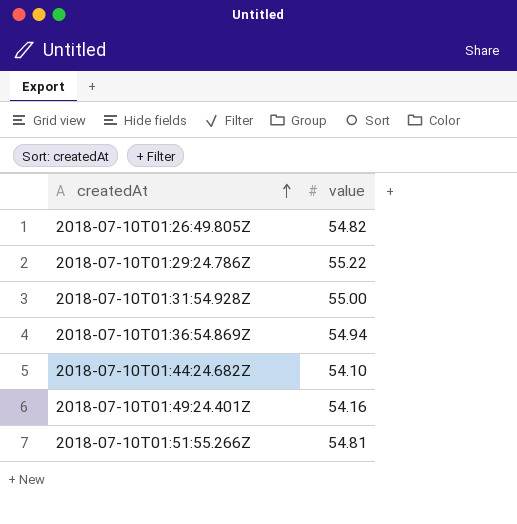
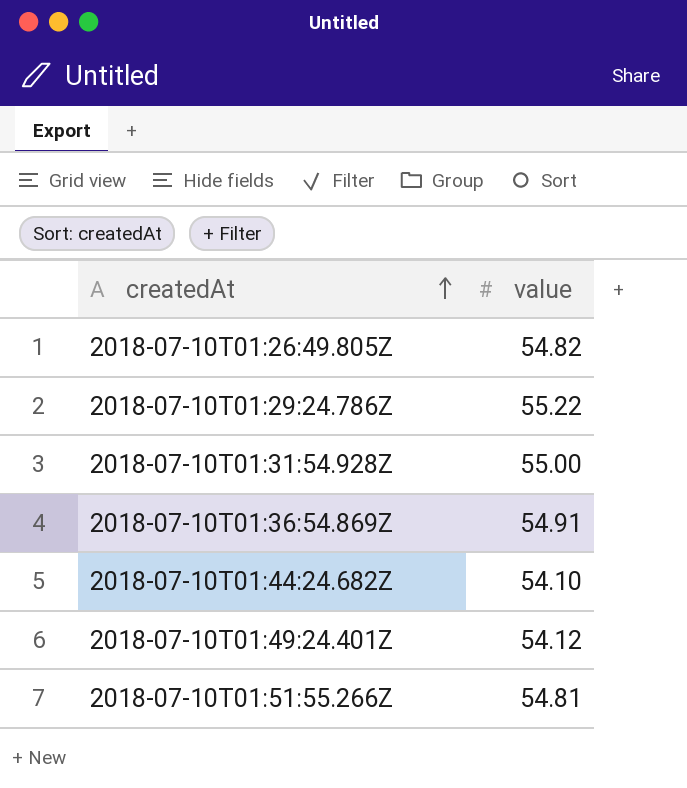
2018-07-10T01:36:54.869Z | value: 54.94 -> 54.91
2018-07-10T01:49:24.401Z | value: 54.16 -> 54.12

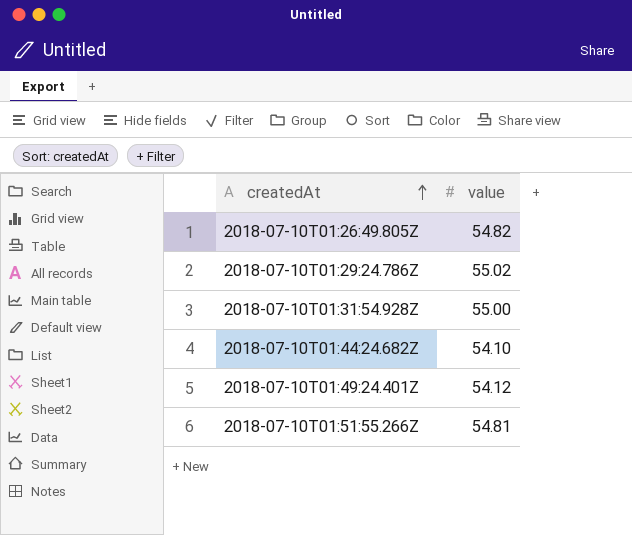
row 2018-07-10T01:36:54.869Z: 54.91 -> none
2018-07-10T01:29:24.786Z | value: 55.22 -> 55.02

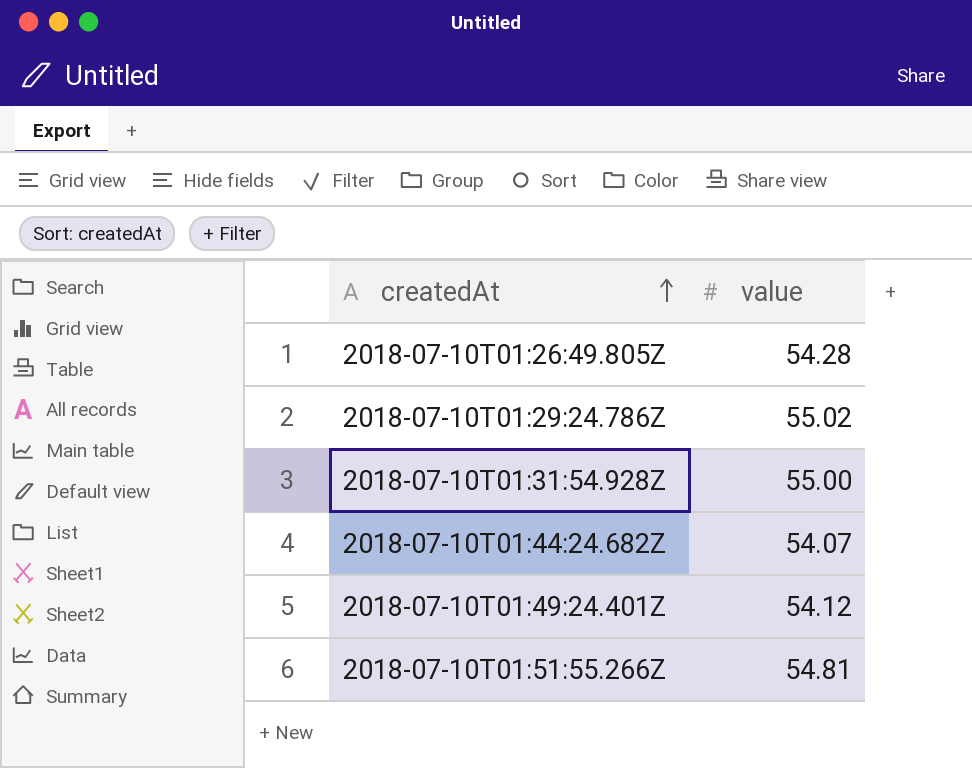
2018-07-10T01:26:49.805Z | value: 54.82 -> 54.28
2018-07-10T01:44:24.682Z | value: 54.10 -> 54.07

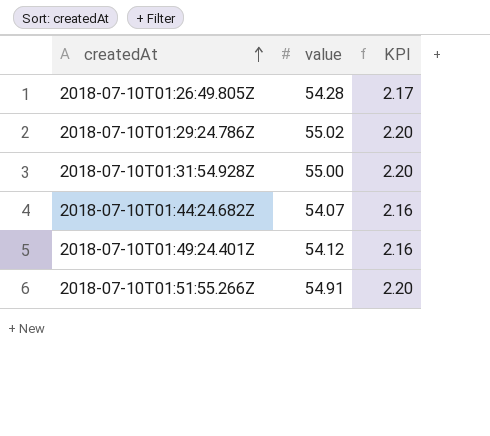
column KPI | formula: none -> [value] * 0.04
2018-07-10T01:51:55.266Z | value: 54.81 -> 54.91

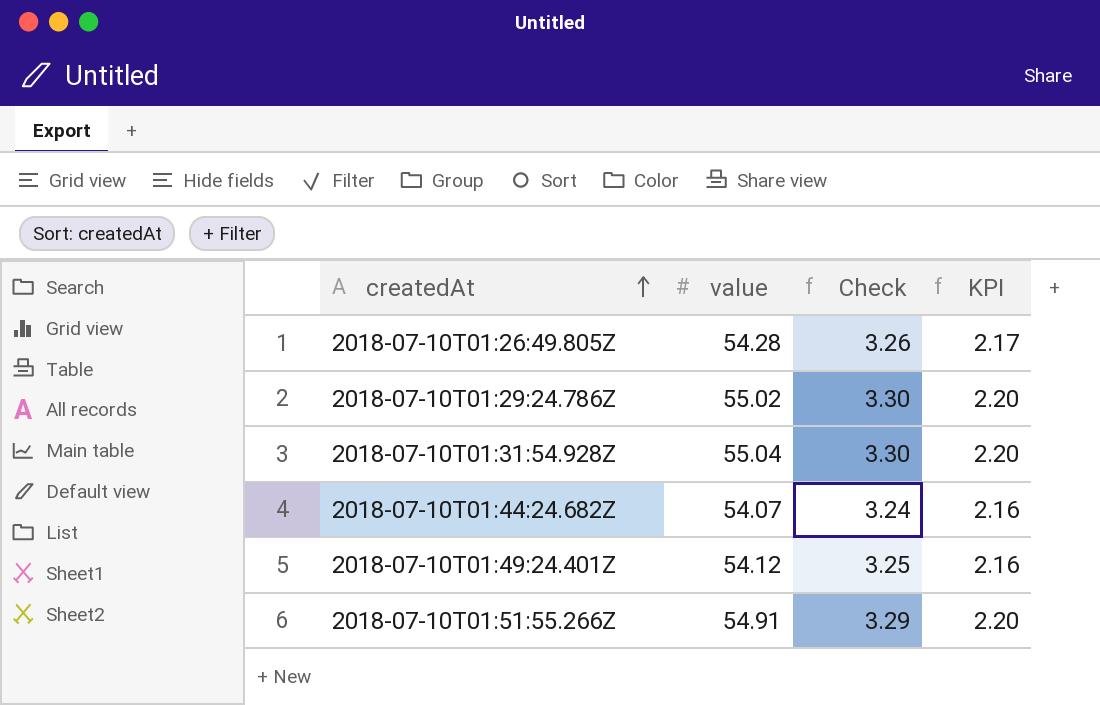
column Check | formula: none -> [value] * 0.06
2018-07-10T01:31:54.928Z | value: 55.00 -> 55.04

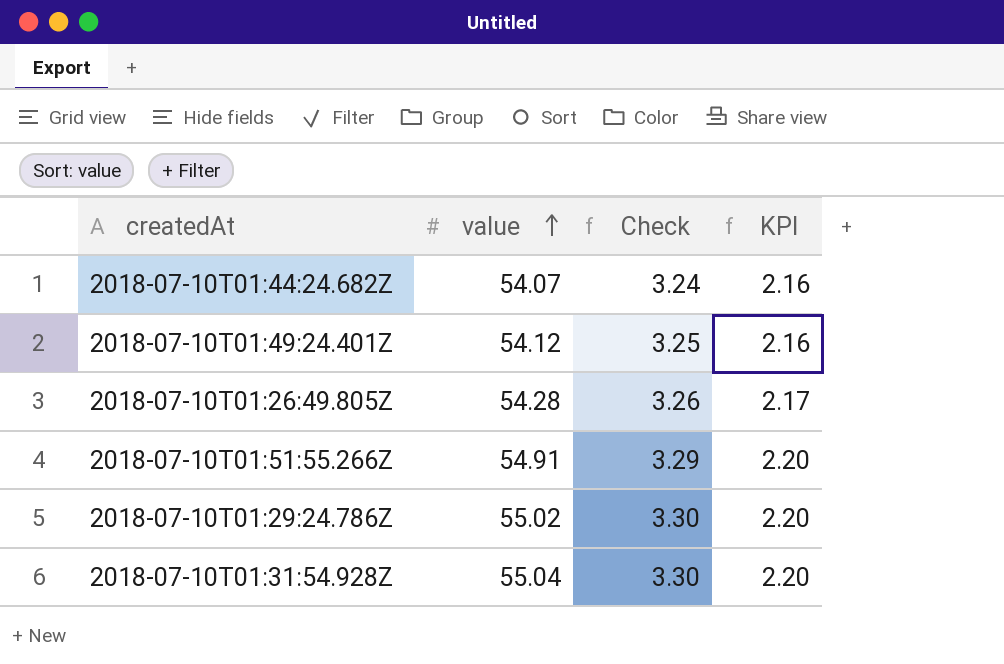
row order: createdAt ascending -> value ascending

